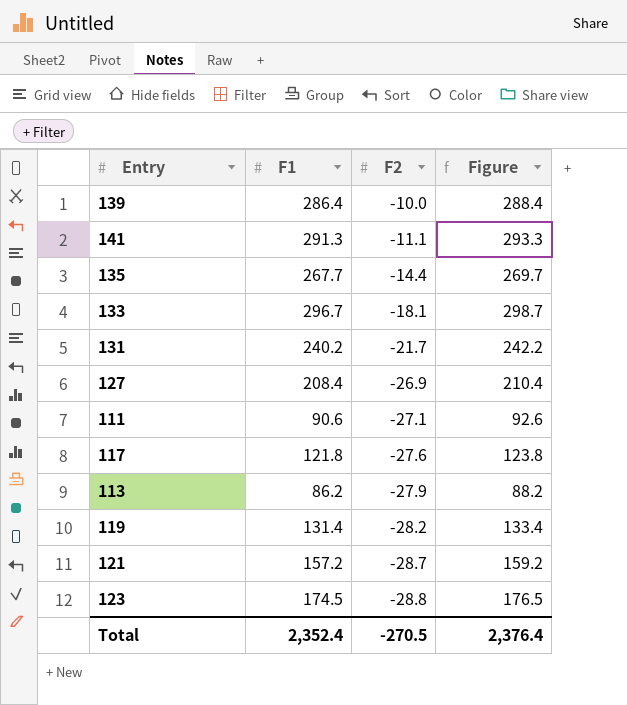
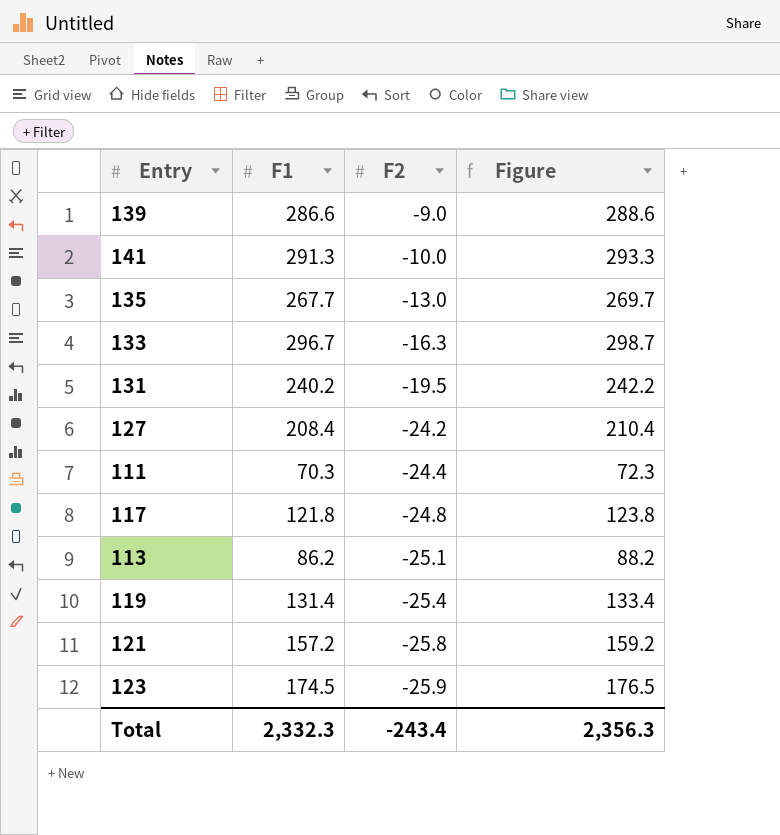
139 | F1: 286.4 -> 286.6
139 | F2: -10.0 -> -9.0
139 | Figure: 288.4 -> 288.6
141 | F2: -11.1 -> -10.0
135 | F2: -14.4 -> -13.0
133 | F2: -18.1 -> -16.3
131 | F2: -21.7 -> -19.5
127 | F2: -26.9 -> -24.2
111 | F1: 90.6 -> 70.3
111 | F2: -27.1 -> -24.4
111 | Figure: 92.6 -> 72.3
117 | F2: -27.6 -> -24.8
113 | F2: -27.9 -> -25.1
119 | F2: -28.2 -> -25.4
121 | F2: -28.7 -> -25.8
123 | F2: -28.8 -> -25.9
Total | F1: 2,352.4 -> 2,332.3
Total | F2: -270.5 -> -243.4
Total | Figure: 2,376.4 -> 2,356.3

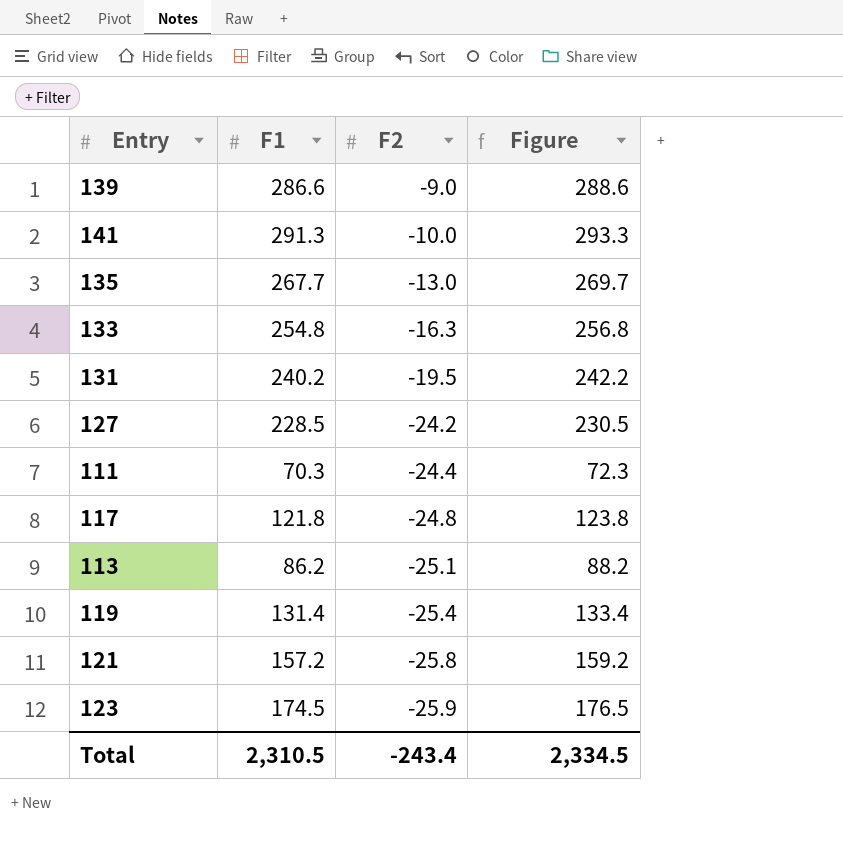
133 | F1: 296.7 -> 254.8
133 | Figure: 298.7 -> 256.8
127 | F1: 208.4 -> 228.5
127 | Figure: 210.4 -> 230.5
Total | F1: 2,332.3 -> 2,310.5
Total | Figure: 2,356.3 -> 2,334.5

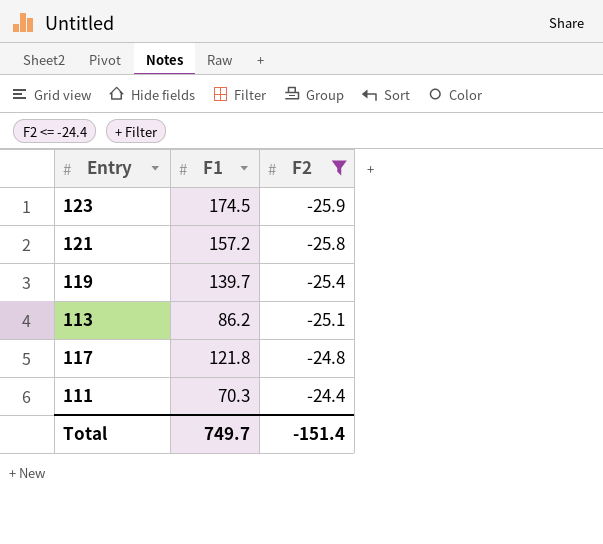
filter: none -> F2 <= -24.4
row order: F2 descending -> F2 ascending
column Figure | formula: [F1] + 2 -> none
119 | F1: 131.4 -> 139.7
Total | F1: 2,310.5 -> 749.7
Total | F2: -243.4 -> -151.4

